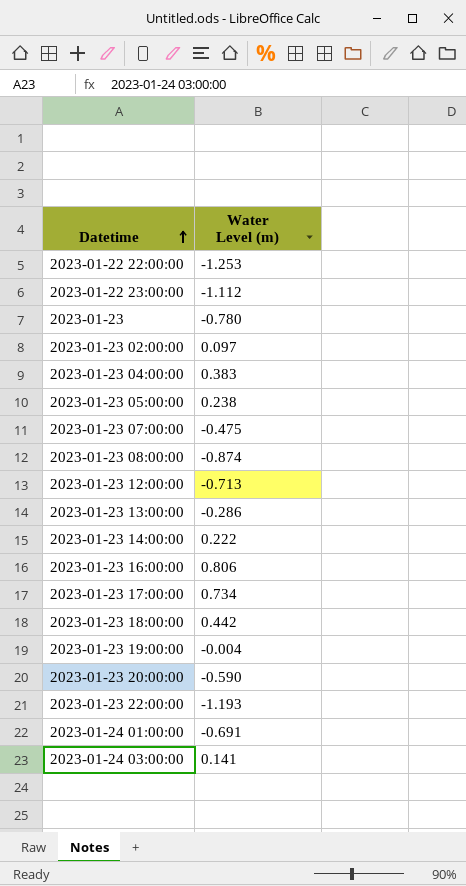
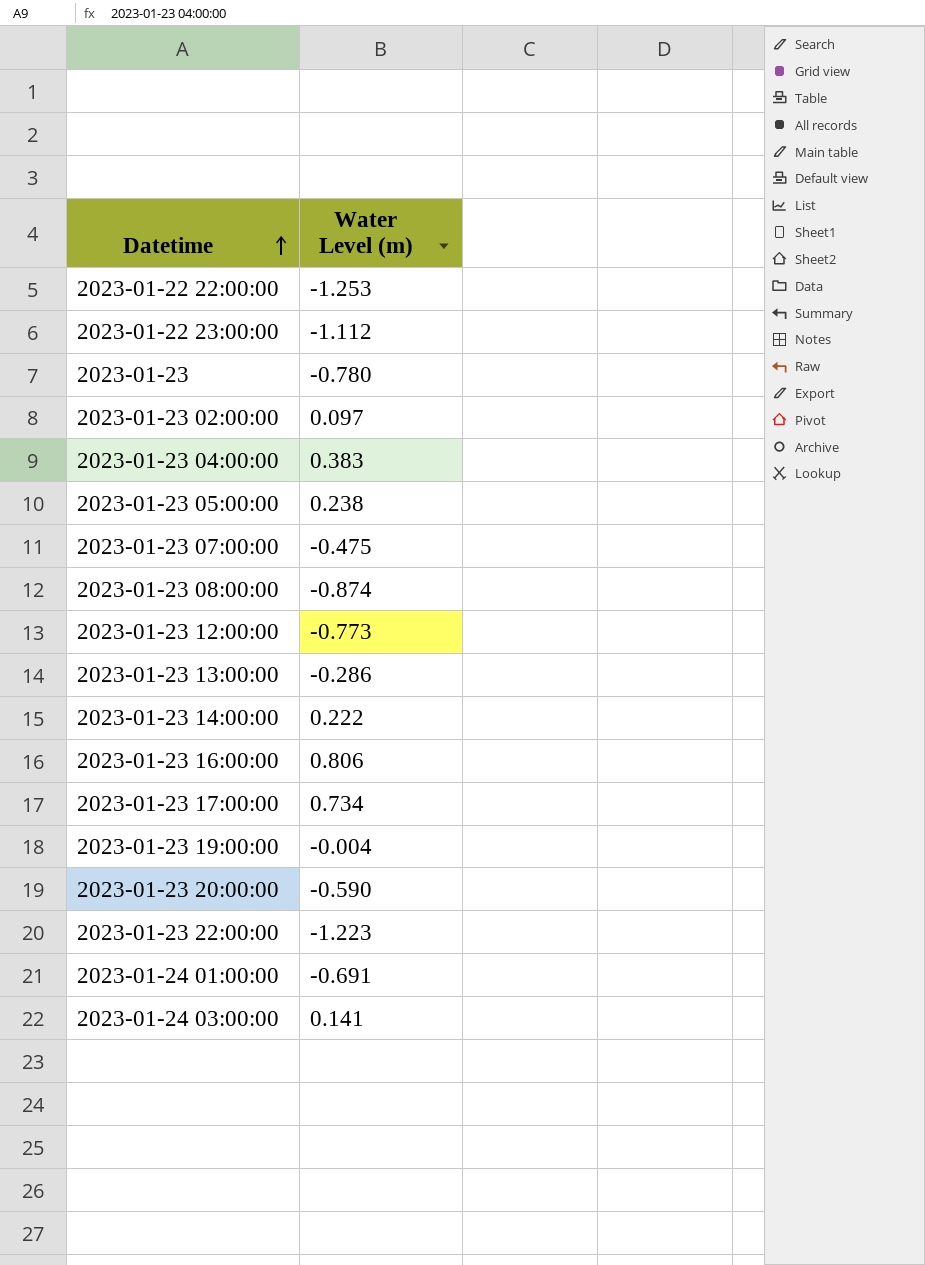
row 2023-01-23 18:00:00: 0.442 -> none
2023-01-23 12:00:00 | Water Level (m): -0.713 -> -0.773
2023-01-23 22:00:00 | Water Level (m): -1.193 -> -1.223

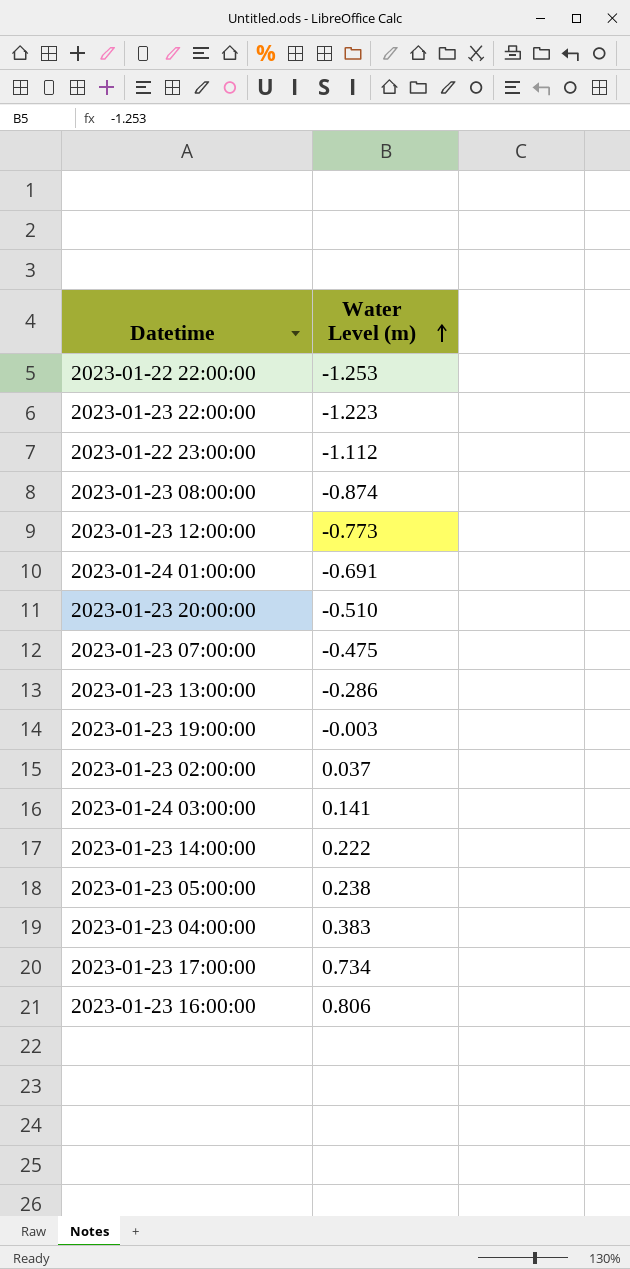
row order: Datetime ascending -> Water Level (m) ascending
row 2023-01-23: -0.780 -> none
2023-01-23 20:00:00 | Water Level (m): -0.590 -> -0.510
2023-01-23 19:00:00 | Water Level (m): -0.004 -> -0.003
2023-01-23 02:00:00 | Water Level (m): 0.097 -> 0.037

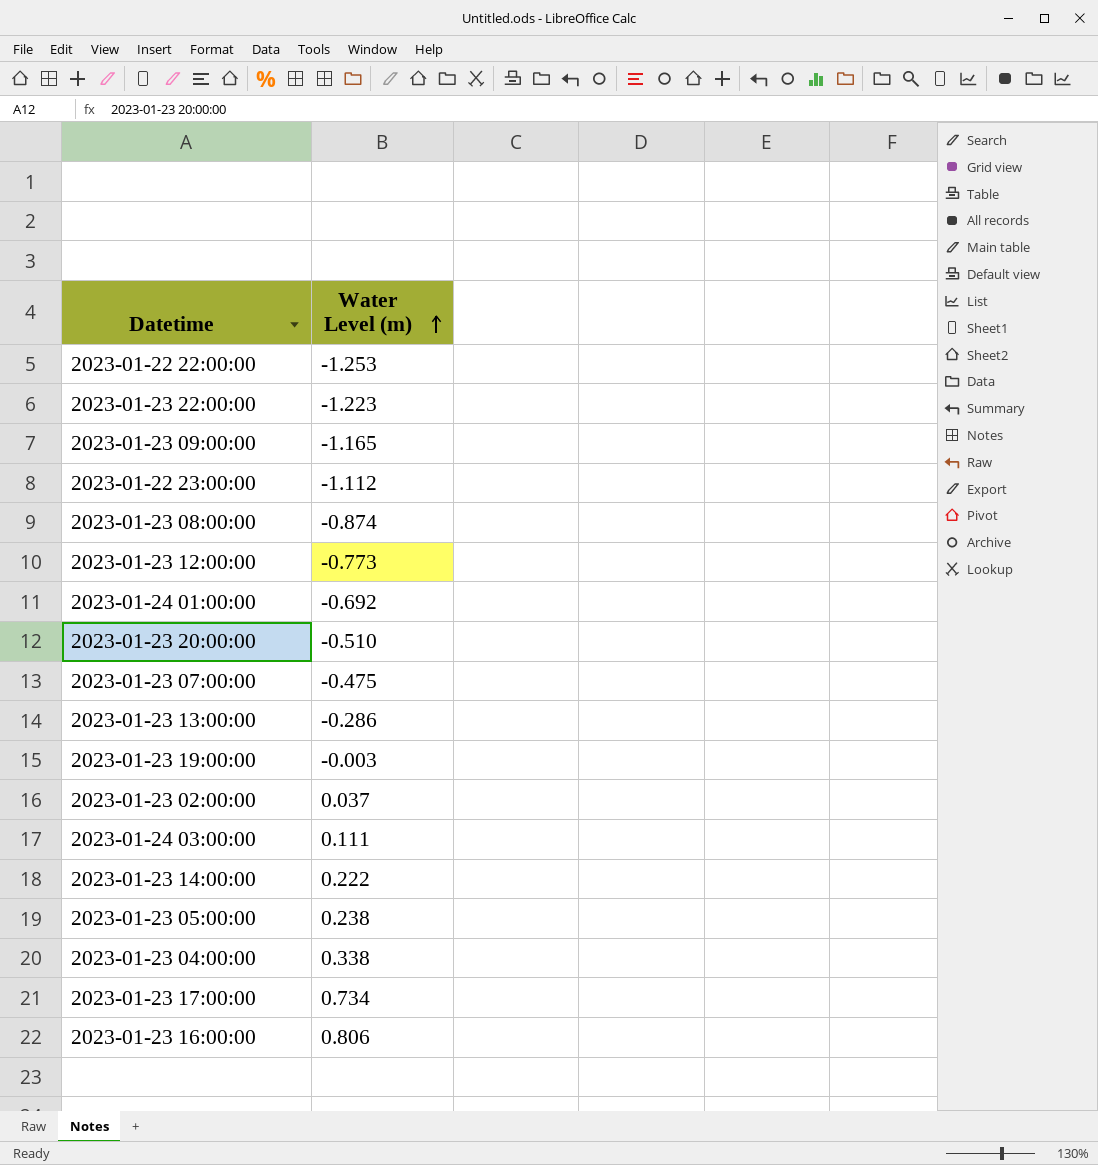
row 2023-01-23 09:00:00: none -> -1.165
2023-01-24 01:00:00 | Water Level (m): -0.691 -> -0.692
2023-01-24 03:00:00 | Water Level (m): 0.141 -> 0.111
2023-01-23 04:00:00 | Water Level (m): 0.383 -> 0.338

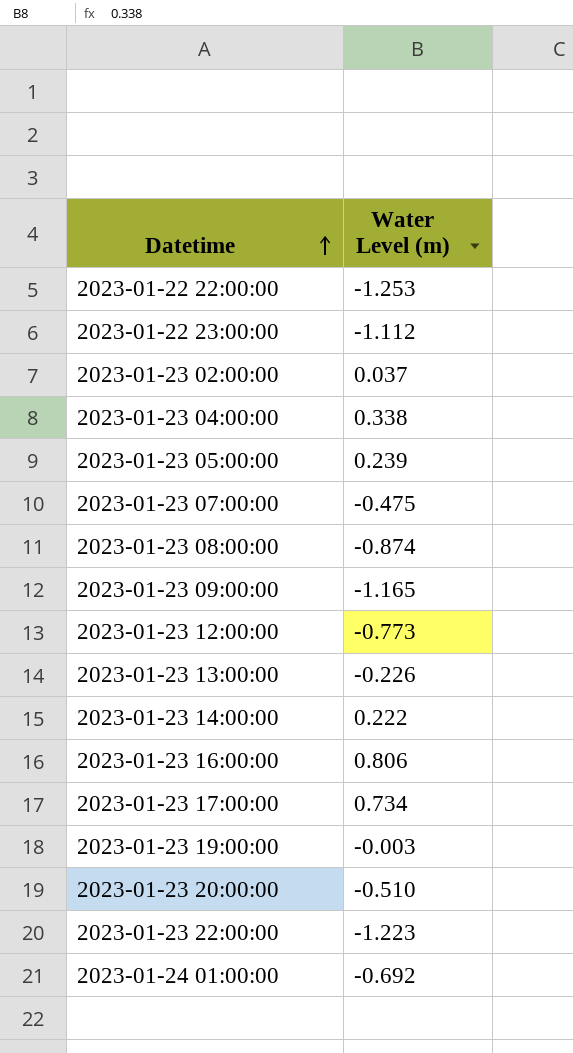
row order: Water Level (m) ascending -> Datetime ascending
row 2023-01-24 03:00:00: 0.111 -> none
2023-01-23 05:00:00 | Water Level (m): 0.238 -> 0.239
2023-01-23 13:00:00 | Water Level (m): -0.286 -> -0.226

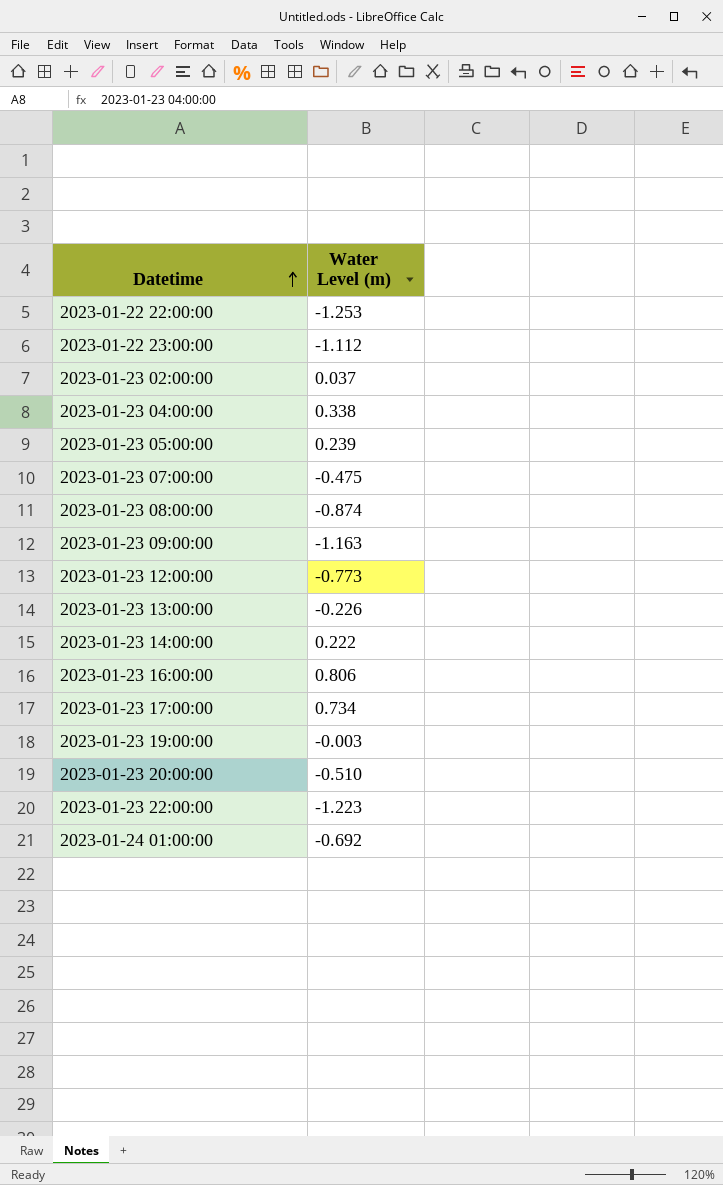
2023-01-23 09:00:00 | Water Level (m): -1.165 -> -1.163

